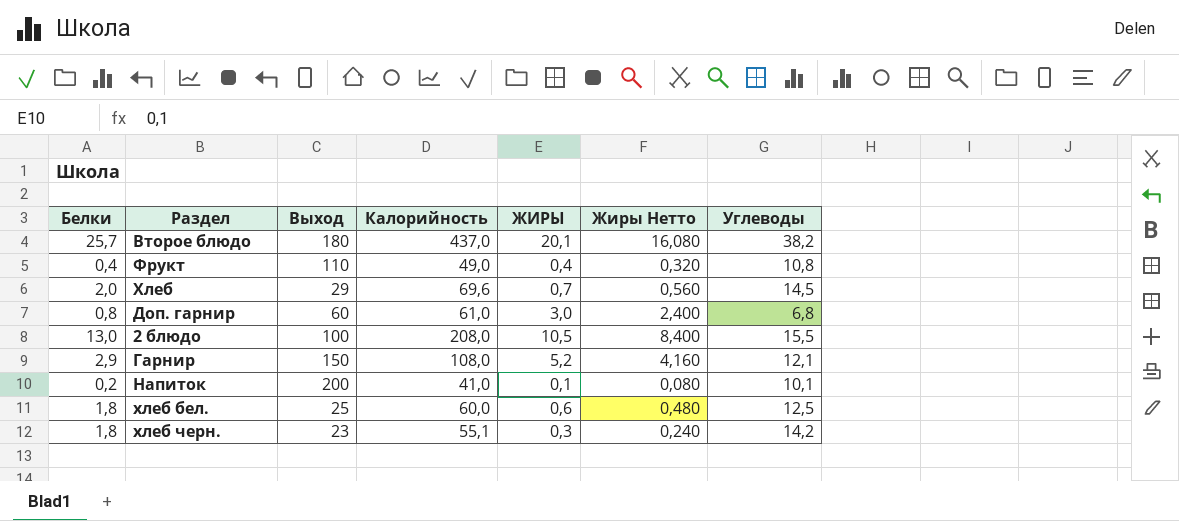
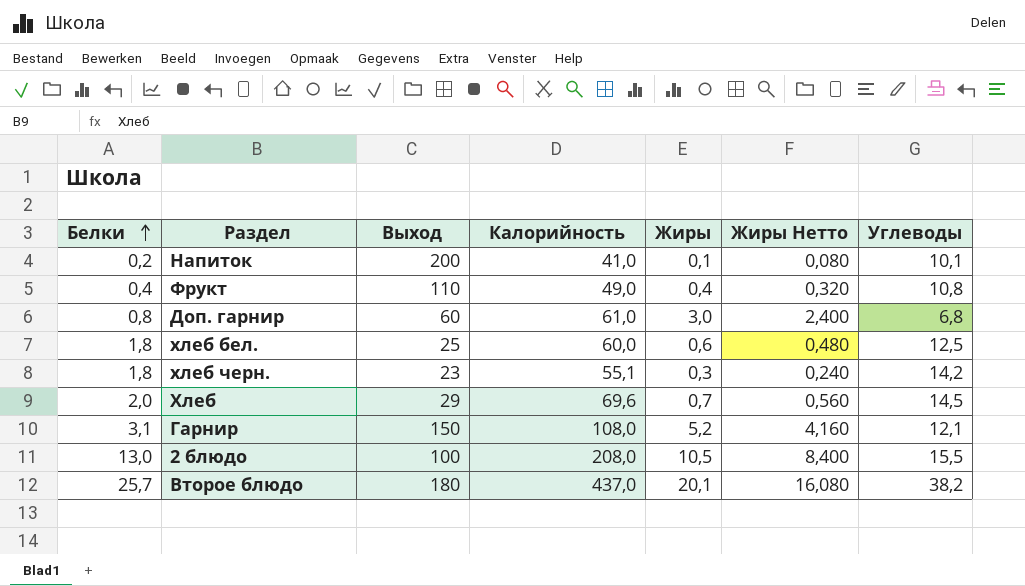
row order: none -> Белки ascending
column name: ЖИРЫ -> Жиры
Гарнир | Белки: 2,9 -> 3,1

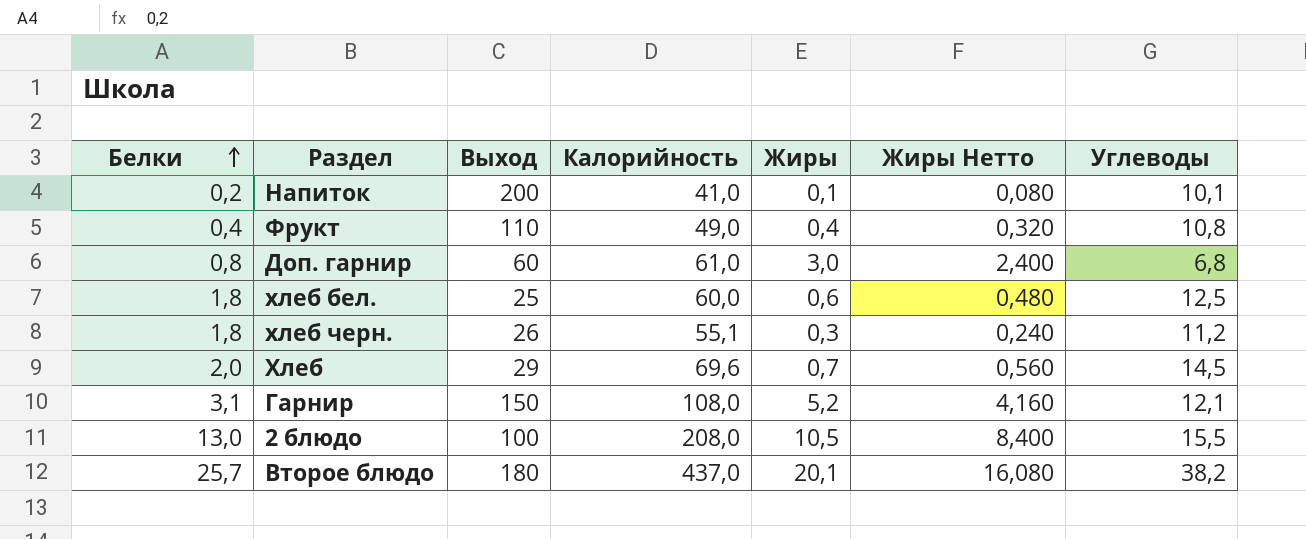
хлеб черн. | Выход: 23 -> 26
хлеб черн. | Углеводы: 14,2 -> 11,2

